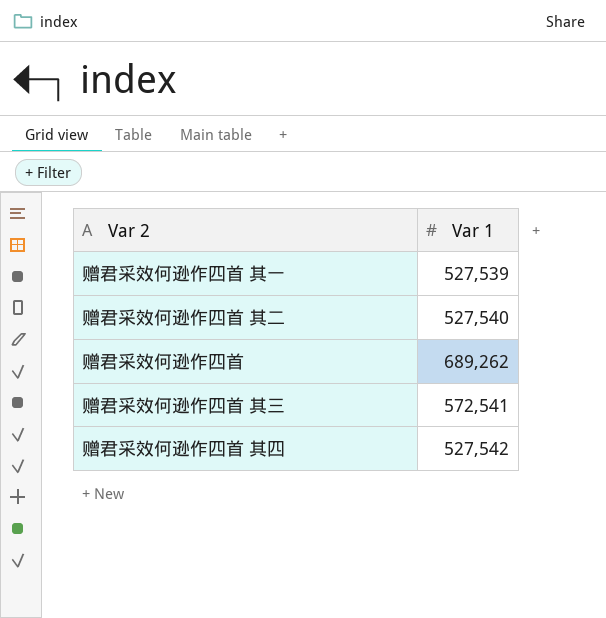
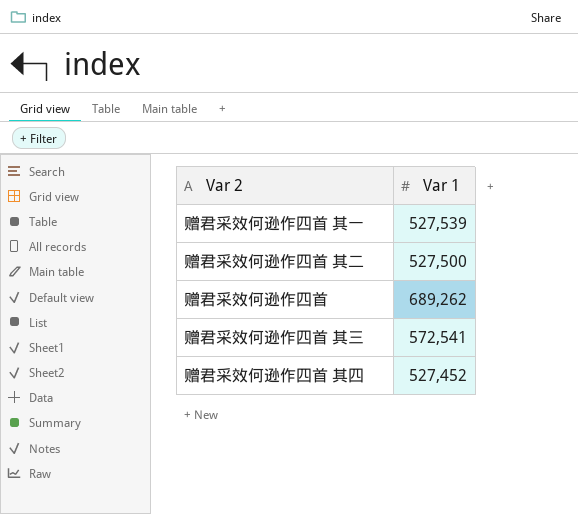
赠君采效何逊作四首 其二 | Var 1: 527,540 -> 527,500
赠君采效何逊作四首 其四 | Var 1: 527,542 -> 527,452

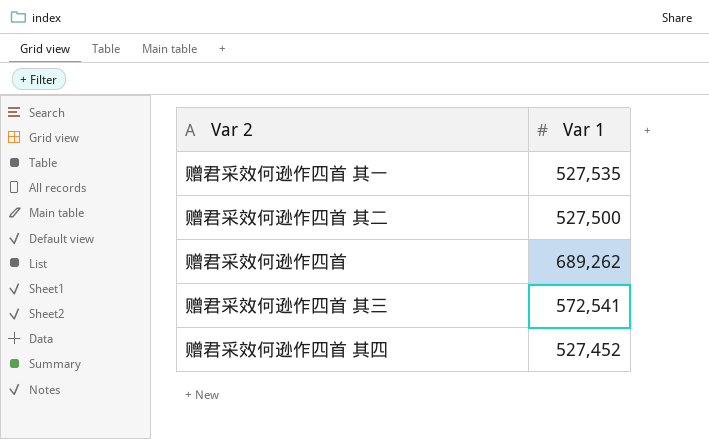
赠君采效何逊作四首 其一 | Var 1: 527,539 -> 527,535

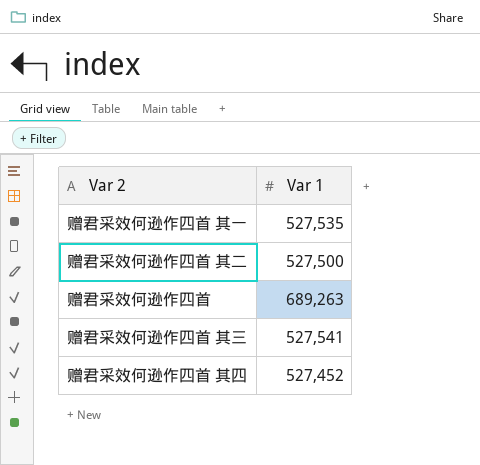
赠君采效何逊作四首 | Var 1: 689,262 -> 689,263
赠君采效何逊作四首 其三 | Var 1: 572,541 -> 527,541

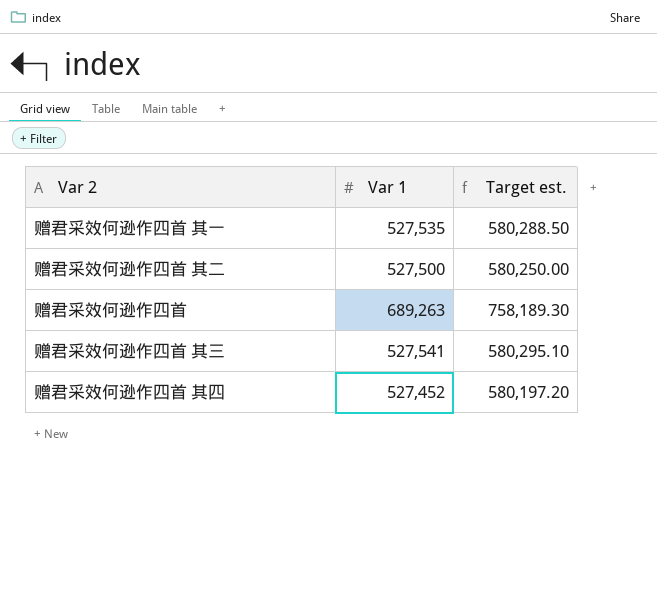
column Target est. | formula: none -> [Var 1] * 1.1

